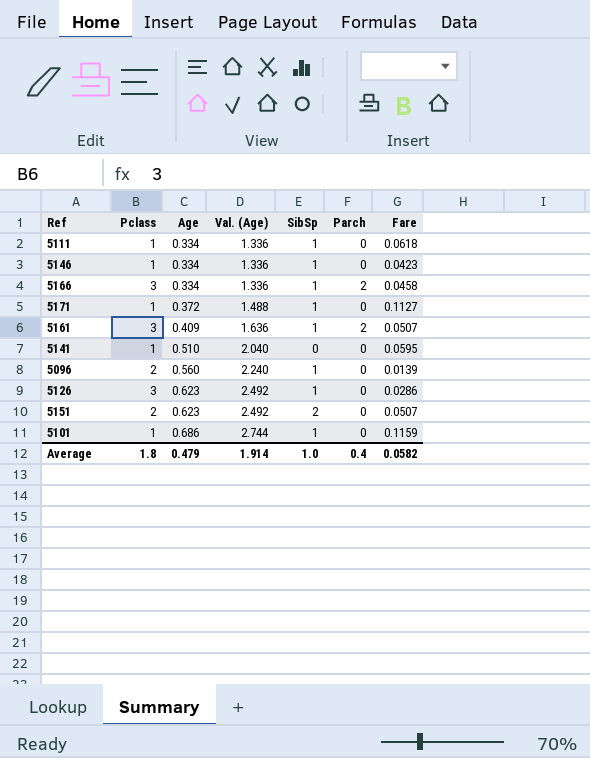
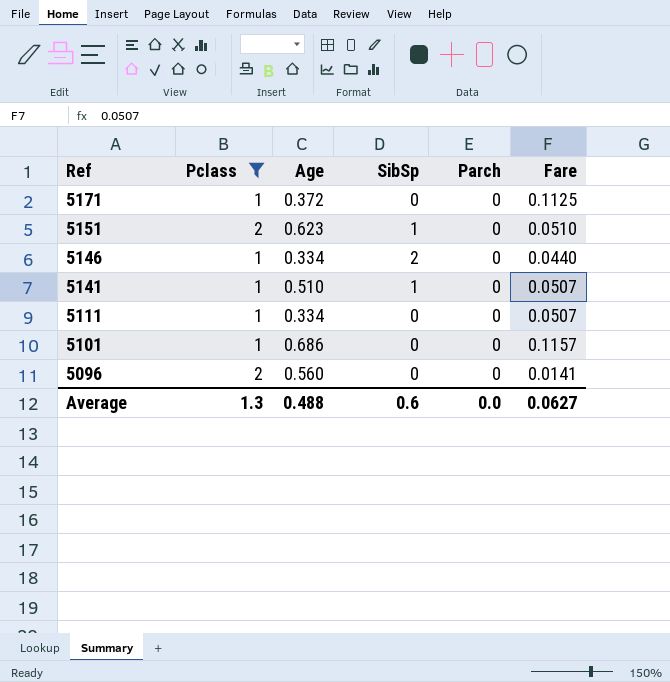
filter: none -> Pclass != 3
row order: Age ascending -> Ref descending
column Val. (Age) | formula: [Age] * 4 -> none
5171 | SibSp: 1 -> 0
5171 | Fare: 0.1127 -> 0.1125
5151 | SibSp: 2 -> 1
5151 | Fare: 0.0507 -> 0.0510
5146 | SibSp: 1 -> 2
5146 | Fare: 0.0423 -> 0.0440
5141 | SibSp: 0 -> 1
5141 | Fare: 0.0595 -> 0.0507
5111 | SibSp: 1 -> 0
5111 | Fare: 0.0618 -> 0.0507
5101 | SibSp: 1 -> 0
5101 | Fare: 0.1159 -> 0.1157
5096 | SibSp: 1 -> 0
5096 | Fare: 0.0139 -> 0.0141
Average | Pclass: 1.8 -> 1.3
Average | Age: 0.479 -> 0.488
Average | SibSp: 1.0 -> 0.6
Average | Parch: 0.4 -> 0.0
Average | Fare: 0.0582 -> 0.0627

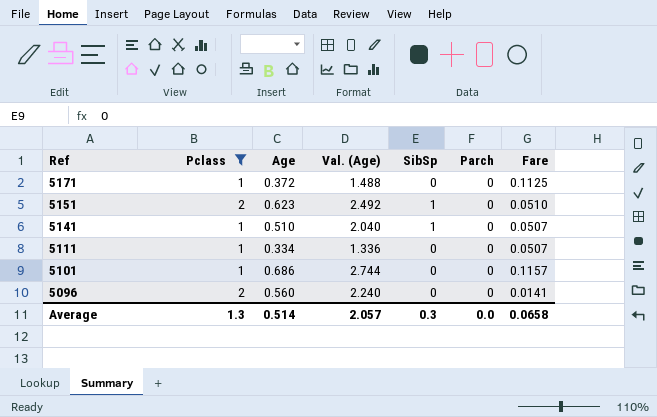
column Val. (Age) | formula: none -> [Age] * 4
row 5146: 1 | 0.334 | 2 | 0 | 0.0440 -> none
Average | Age: 0.488 -> 0.514
Average | SibSp: 0.6 -> 0.3
Average | Fare: 0.0627 -> 0.0658

